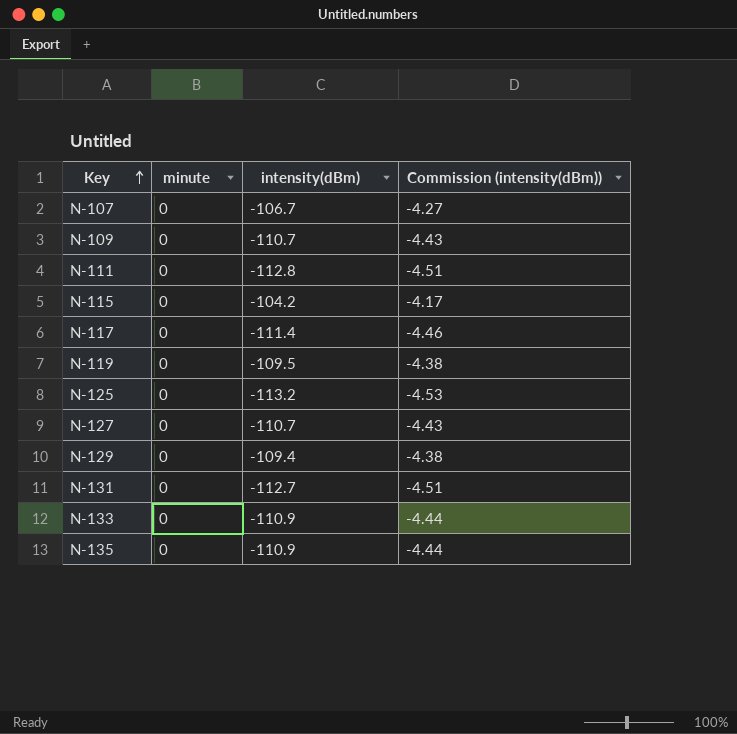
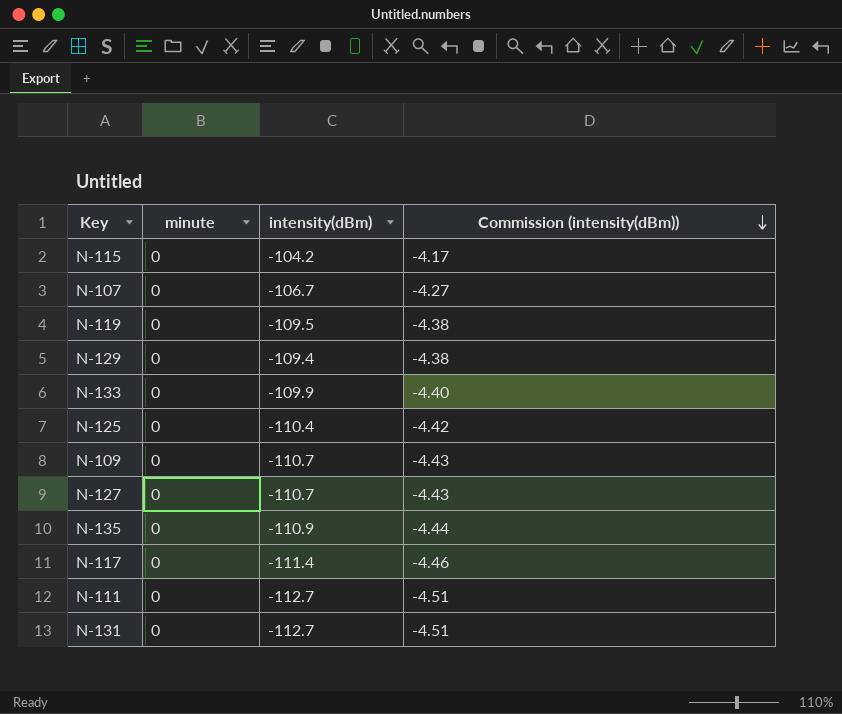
row order: Key ascending -> Commission (intensity(dBm)) descending
N-133 | intensity(dBm): -110.9 -> -109.9
N-133 | Commission (intensity(dBm)): -4.44 -> -4.40
N-125 | intensity(dBm): -113.2 -> -110.4
N-125 | Commission (intensity(dBm)): -4.53 -> -4.42
N-111 | intensity(dBm): -112.8 -> -112.7

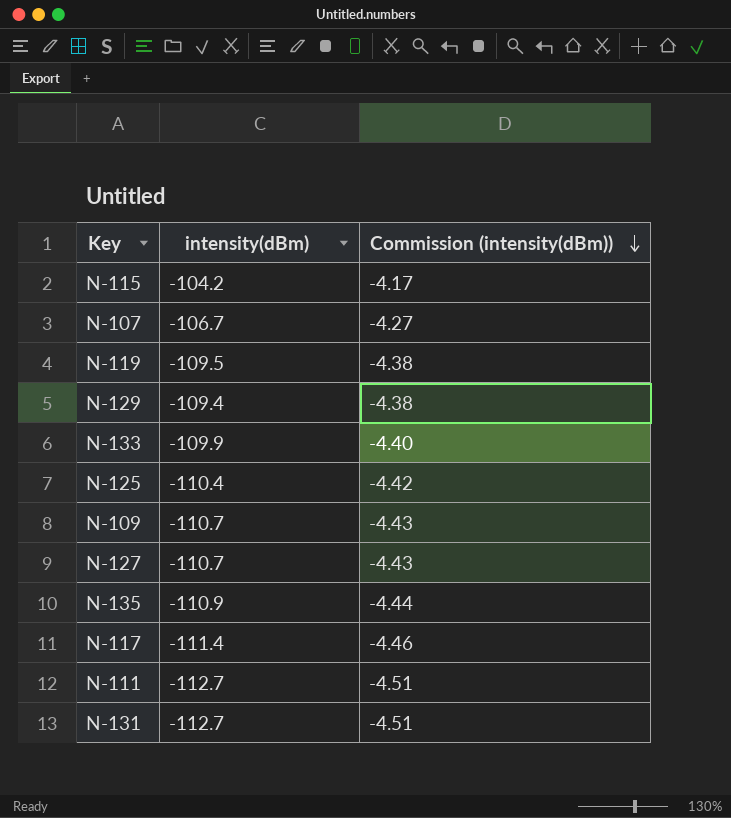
column minute | position: 2 -> none

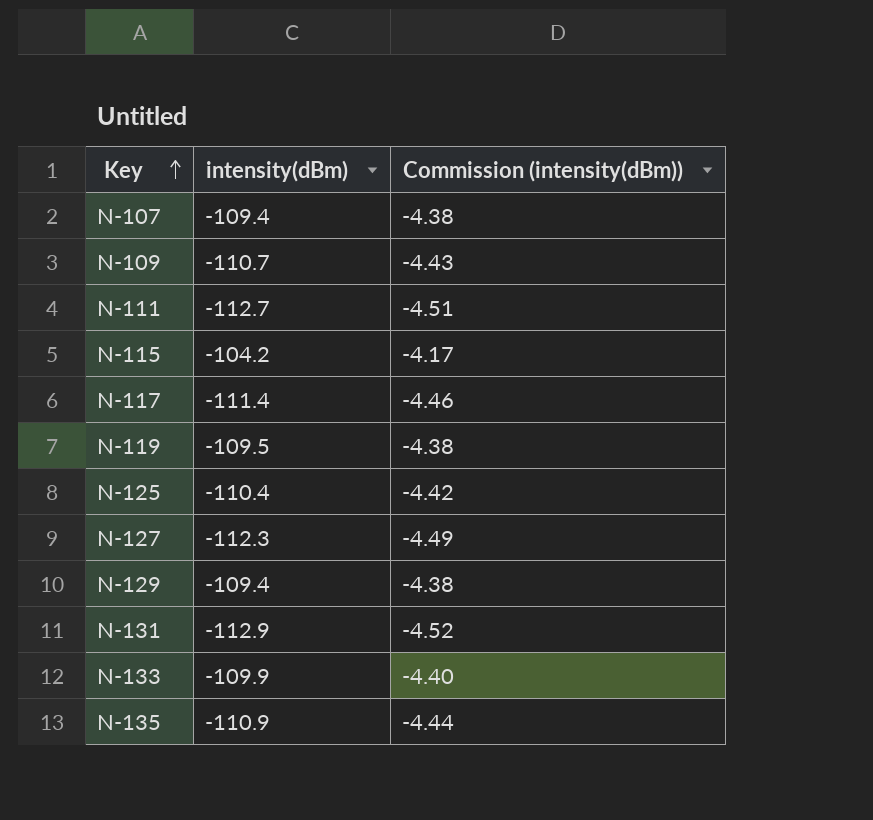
row order: Commission (intensity(dBm)) descending -> Key ascending
N-107 | intensity(dBm): -106.7 -> -109.4
N-107 | Commission (intensity(dBm)): -4.27 -> -4.38
N-127 | intensity(dBm): -110.7 -> -112.3
N-127 | Commission (intensity(dBm)): -4.43 -> -4.49
N-131 | intensity(dBm): -112.7 -> -112.9
N-131 | Commission (intensity(dBm)): -4.51 -> -4.52

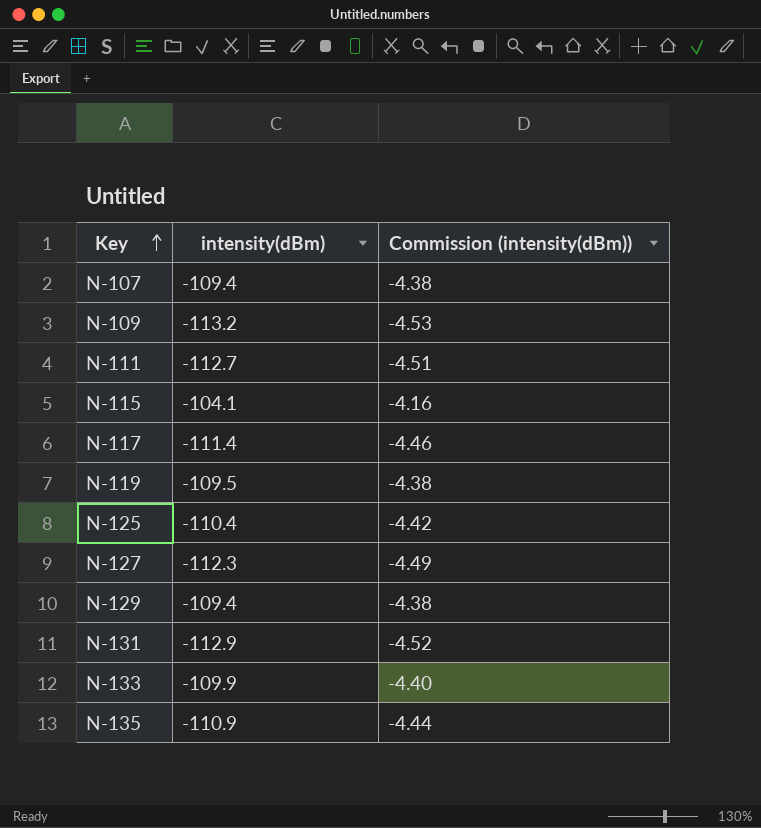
N-109 | intensity(dBm): -110.7 -> -113.2
N-109 | Commission (intensity(dBm)): -4.43 -> -4.53
N-115 | intensity(dBm): -104.2 -> -104.1
N-115 | Commission (intensity(dBm)): -4.17 -> -4.16

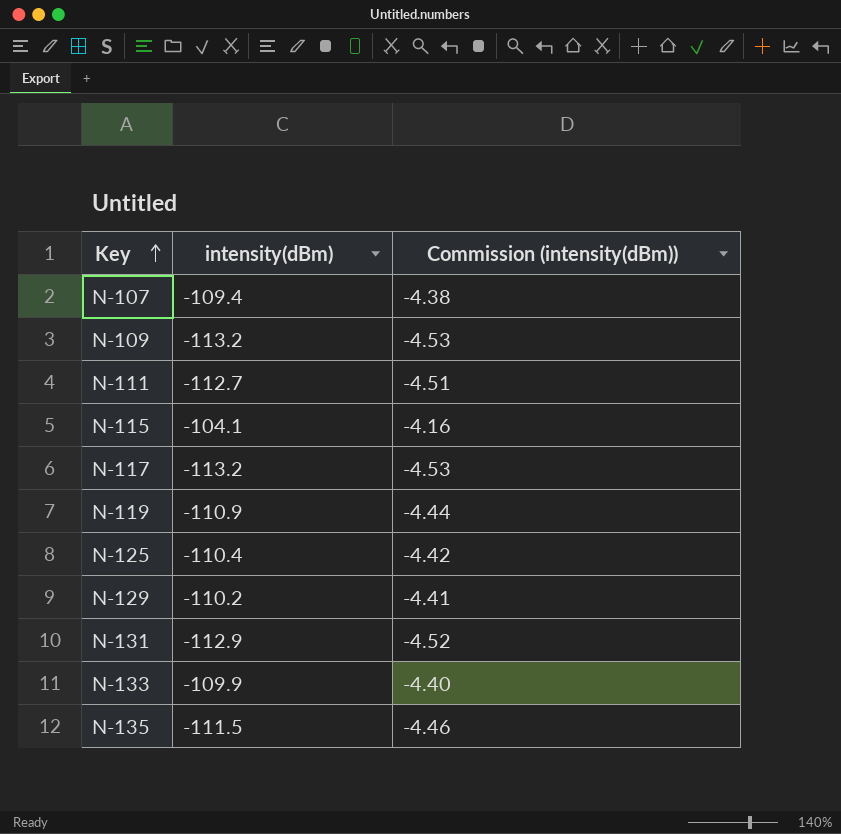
row N-127: -112.3 | -4.49 -> none
N-117 | intensity(dBm): -111.4 -> -113.2
N-117 | Commission (intensity(dBm)): -4.46 -> -4.53
N-119 | intensity(dBm): -109.5 -> -110.9
N-119 | Commission (intensity(dBm)): -4.38 -> -4.44
N-129 | intensity(dBm): -109.4 -> -110.2
N-129 | Commission (intensity(dBm)): -4.38 -> -4.41
N-135 | intensity(dBm): -110.9 -> -111.5
N-135 | Commission (intensity(dBm)): -4.44 -> -4.46

